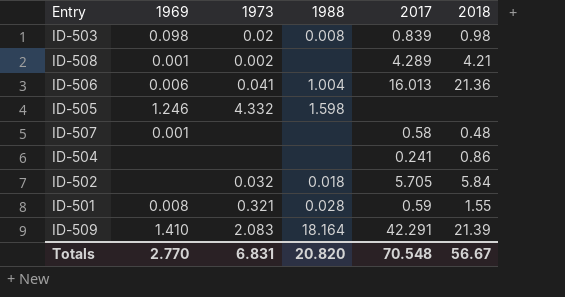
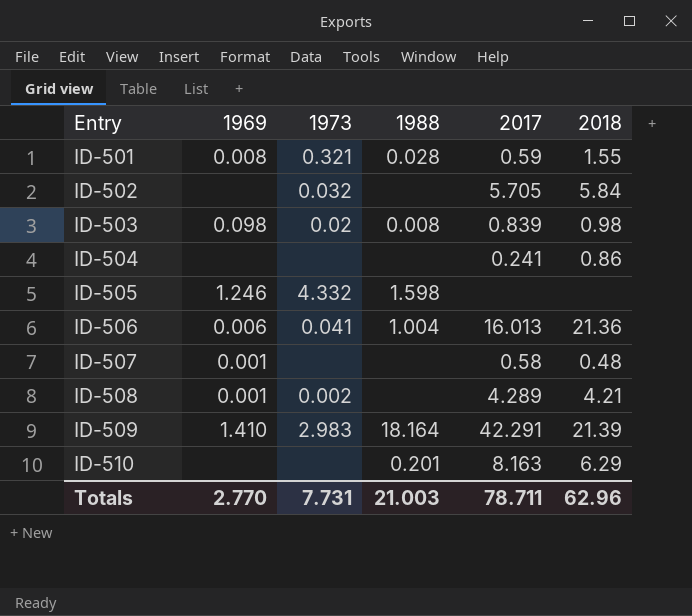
row order: none -> Entry ascending
ID-502 | 1988: 0.018 -> none
ID-509 | 1973: 2.083 -> 2.983
row ID-510: none -> none | none | 0.201 | 8.163 | 6.29
Totals | 1973: 6.831 -> 7.731
Totals | 1988: 20.820 -> 21.003
Totals | 2017: 70.548 -> 78.711
Totals | 2018: 56.67 -> 62.96

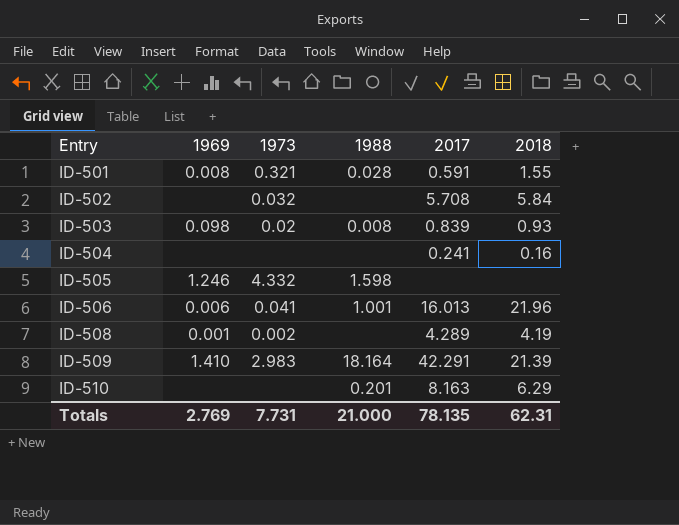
row ID-507: 0.001 | none | none | 0.58 | 0.48 -> none
ID-501 | 2017: 0.59 -> 0.591
ID-502 | 2017: 5.705 -> 5.708
ID-503 | 2018: 0.98 -> 0.93
ID-504 | 2018: 0.86 -> 0.16
ID-506 | 1988: 1.004 -> 1.001
ID-506 | 2018: 21.36 -> 21.96
ID-508 | 2018: 4.21 -> 4.19
Totals | 1969: 2.770 -> 2.769
Totals | 1988: 21.003 -> 21.000
Totals | 2017: 78.711 -> 78.135
Totals | 2018: 62.96 -> 62.31

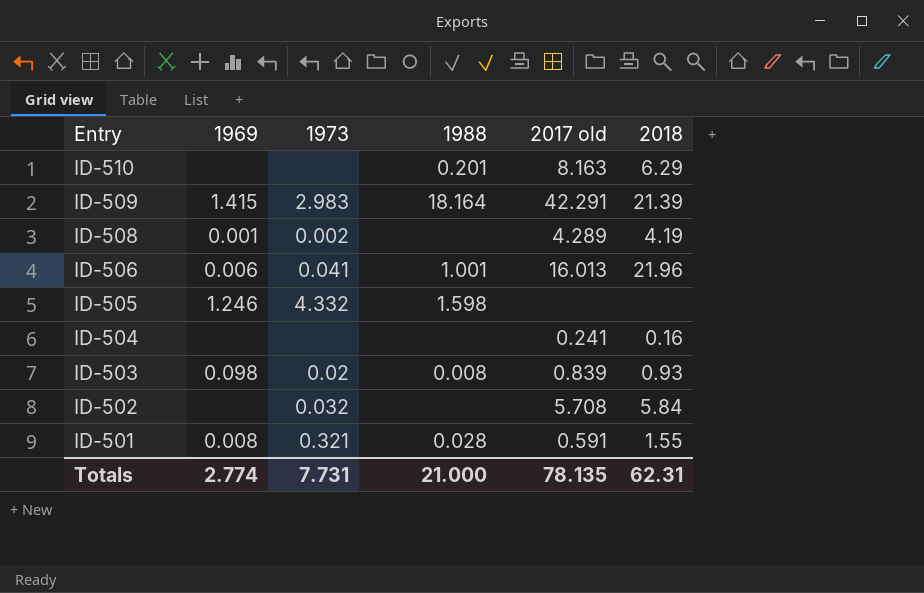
row order: Entry ascending -> Entry descending
column name: 2017 -> 2017 old
ID-509 | 1969: 1.410 -> 1.415
Totals | 1969: 2.769 -> 2.774

